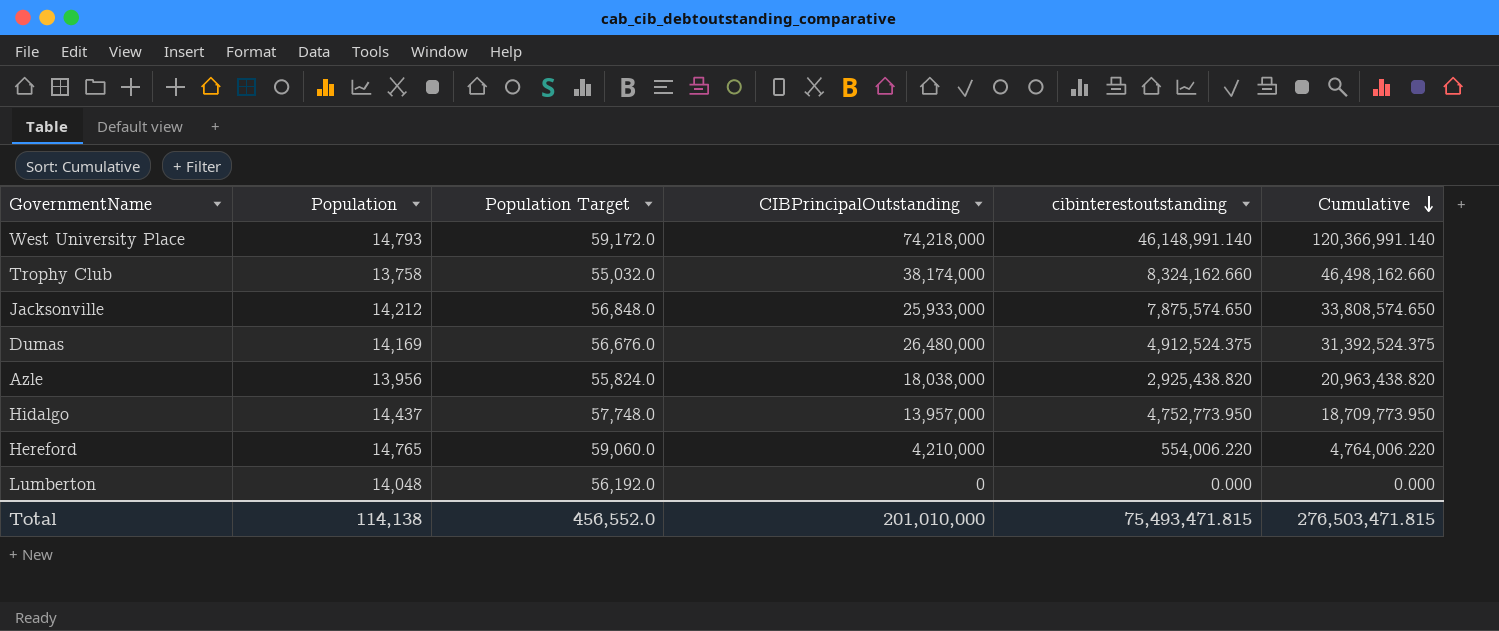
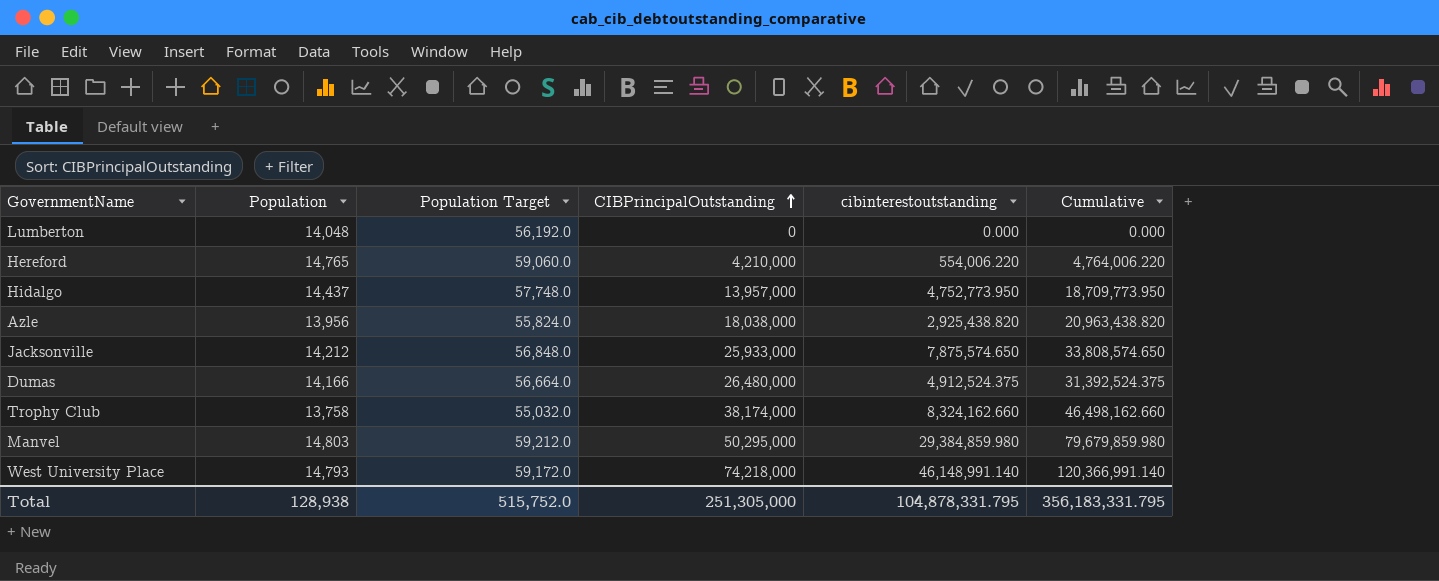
row order: Cumulative descending -> CIBPrincipalOutstanding ascending
Dumas | Population: 14,169 -> 14,166
Dumas | Population Target: 56,676.0 -> 56,664.0
row Manvel: none -> 14,803 | 59,212.0 | 50,295,000 | 29,384,859.980 | 79,679,859.980
Total | Population: 114,138 -> 128,938
Total | Population Target: 456,552.0 -> 515,752.0
Total | CIBPrincipalOutstanding: 201,010,000 -> 251,305,000
Total | cibinterestoutstanding: 75,493,471.815 -> 104,878,331.795
Total | Cumulative: 276,503,471.815 -> 356,183,331.795

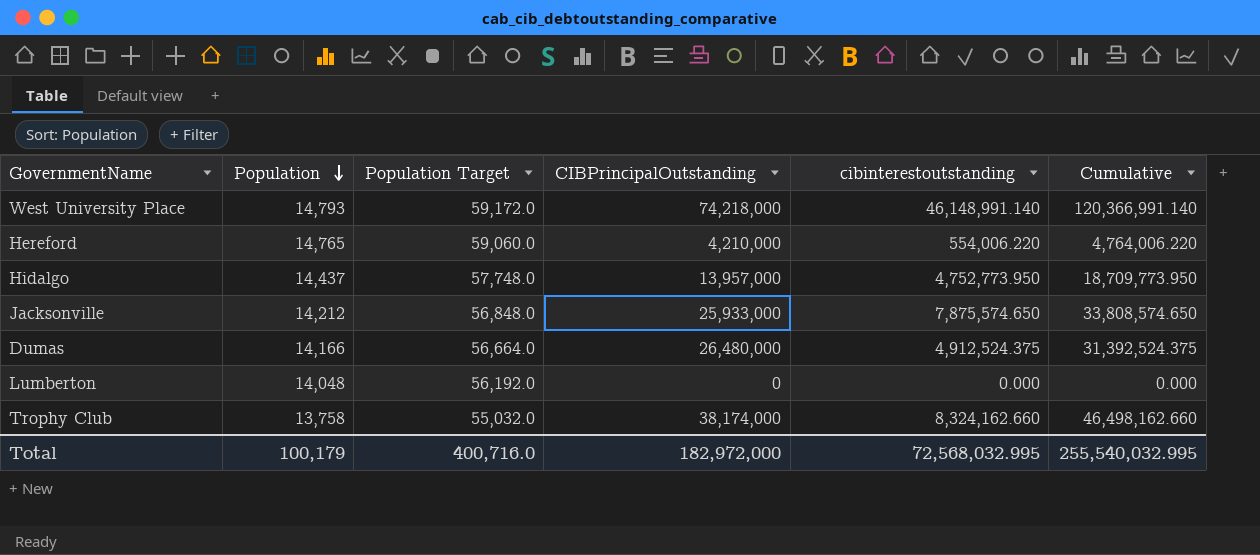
row order: CIBPrincipalOutstanding ascending -> Population descending
row Azle: 13,956 | 55,824.0 | 18,038,000 | 2,925,438.820 | 20,963,438.820 -> none
row Manvel: 14,803 | 59,212.0 | 50,295,000 | 29,384,859.980 | 79,679,859.980 -> none
Total | Population: 128,938 -> 100,179
Total | Population Target: 515,752.0 -> 400,716.0
Total | CIBPrincipalOutstanding: 251,305,000 -> 182,972,000
Total | cibinterestoutstanding: 104,878,331.795 -> 72,568,032.995
Total | Cumulative: 356,183,331.795 -> 255,540,032.995

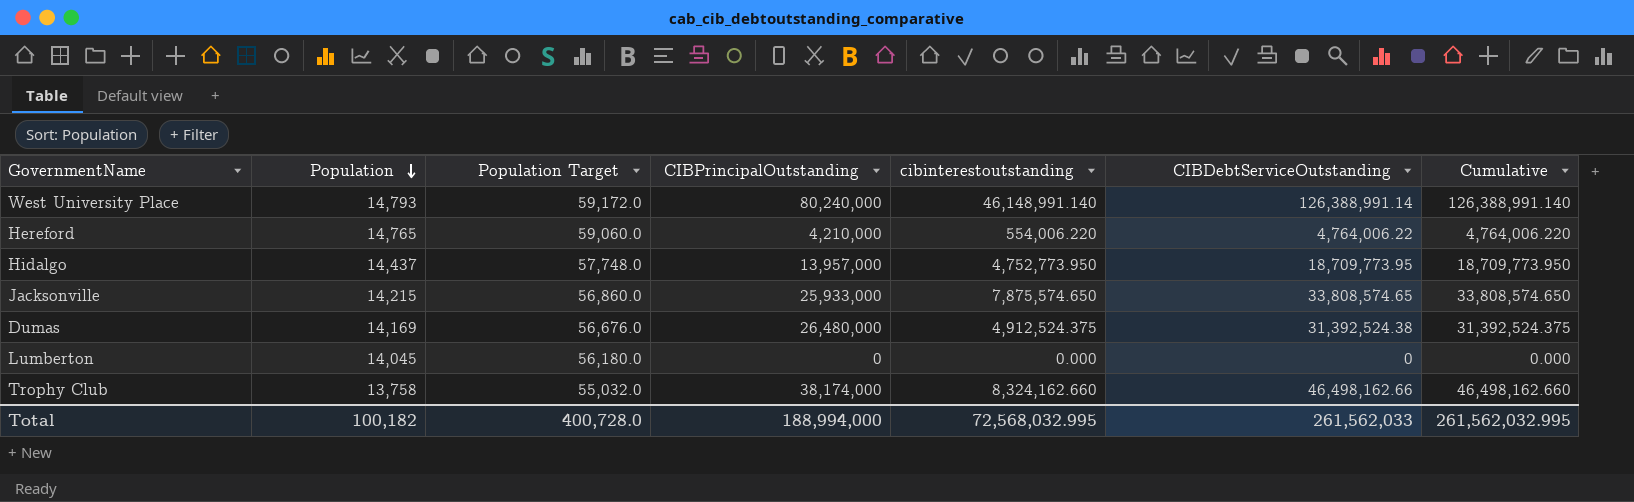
column CIBDebtServiceOutstanding | formula: none -> [CIBPrincipalOutstanding] + [cibinterestoutstanding]
West University Place | CIBPrincipalOutstanding: 74,218,000 -> 80,240,000
West University Place | Cumulative: 120,366,991.140 -> 126,388,991.140
Jacksonville | Population: 14,212 -> 14,215
Jacksonville | Population Target: 56,848.0 -> 56,860.0
Dumas | Population: 14,166 -> 14,169
Dumas | Population Target: 56,664.0 -> 56,676.0
Lumberton | Population: 14,048 -> 14,045
Lumberton | Population Target: 56,192.0 -> 56,180.0
Total | Population: 100,179 -> 100,182
Total | Population Target: 400,716.0 -> 400,728.0
Total | CIBPrincipalOutstanding: 182,972,000 -> 188,994,000
Total | Cumulative: 255,540,032.995 -> 261,562,032.995

